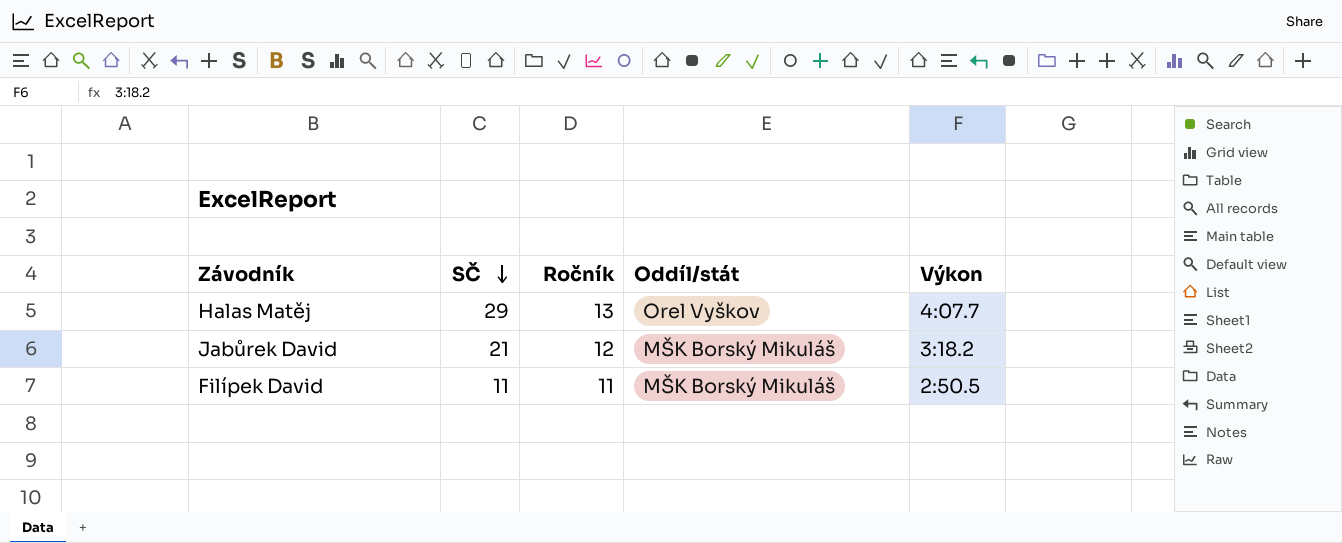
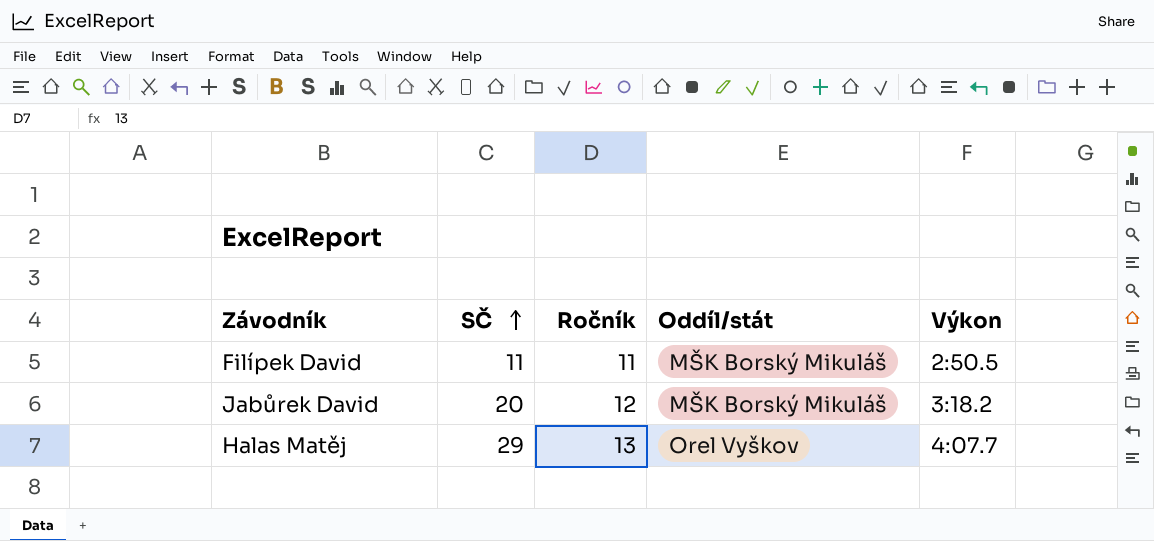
row order: SČ descending -> SČ ascending
Jabůrek David | SČ: 21 -> 20

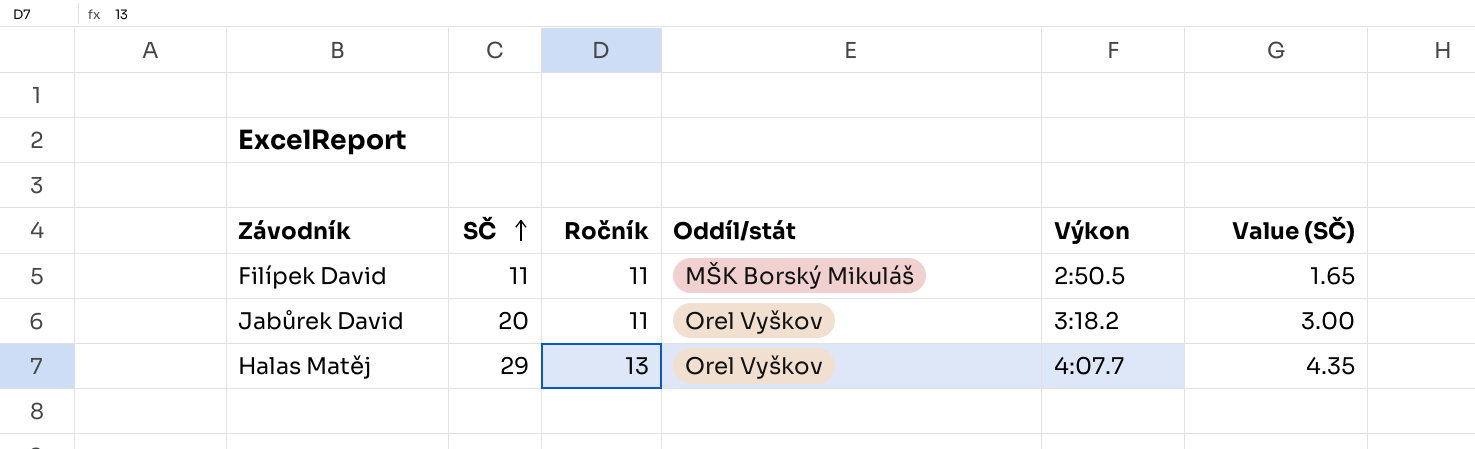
column Value (SČ) | formula: none -> [SČ] * 0.15
Jabůrek David | Ročník: 12 -> 11
Jabůrek David | Oddíl/stát: MŠK Borský Mikuláš -> Orel Vyškov

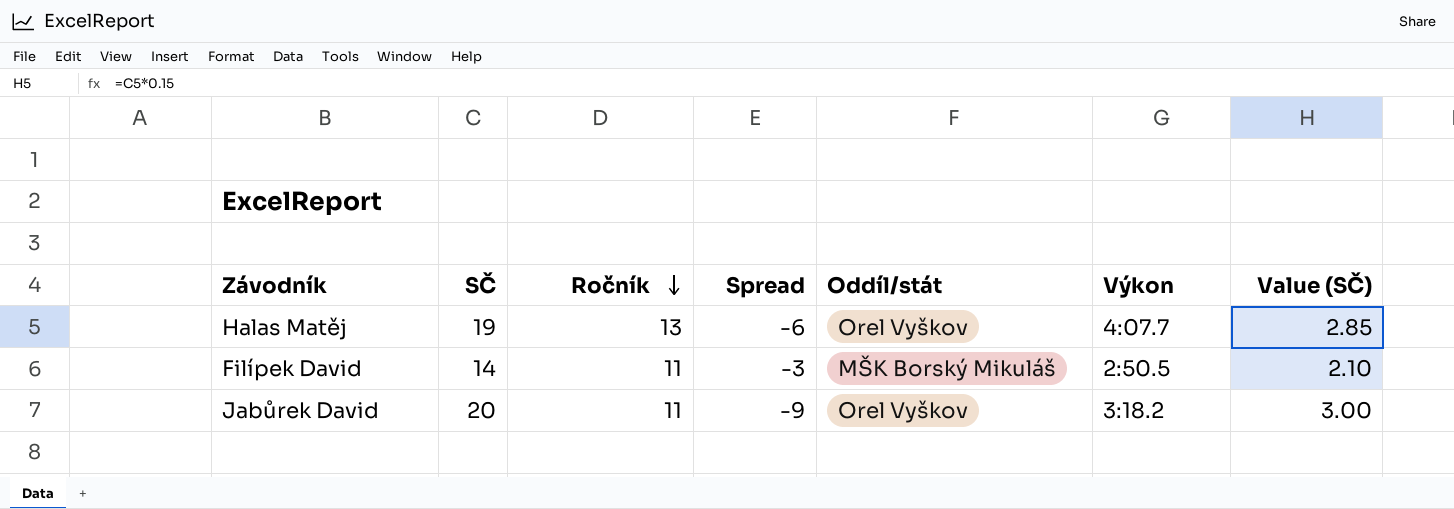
row order: SČ ascending -> Ročník descending
column Spread | formula: none -> [Ročník] - [SČ]
Halas Matěj | SČ: 29 -> 19
Halas Matěj | Value (SČ): 4.35 -> 2.85
Filípek David | SČ: 11 -> 14
Filípek David | Value (SČ): 1.65 -> 2.10

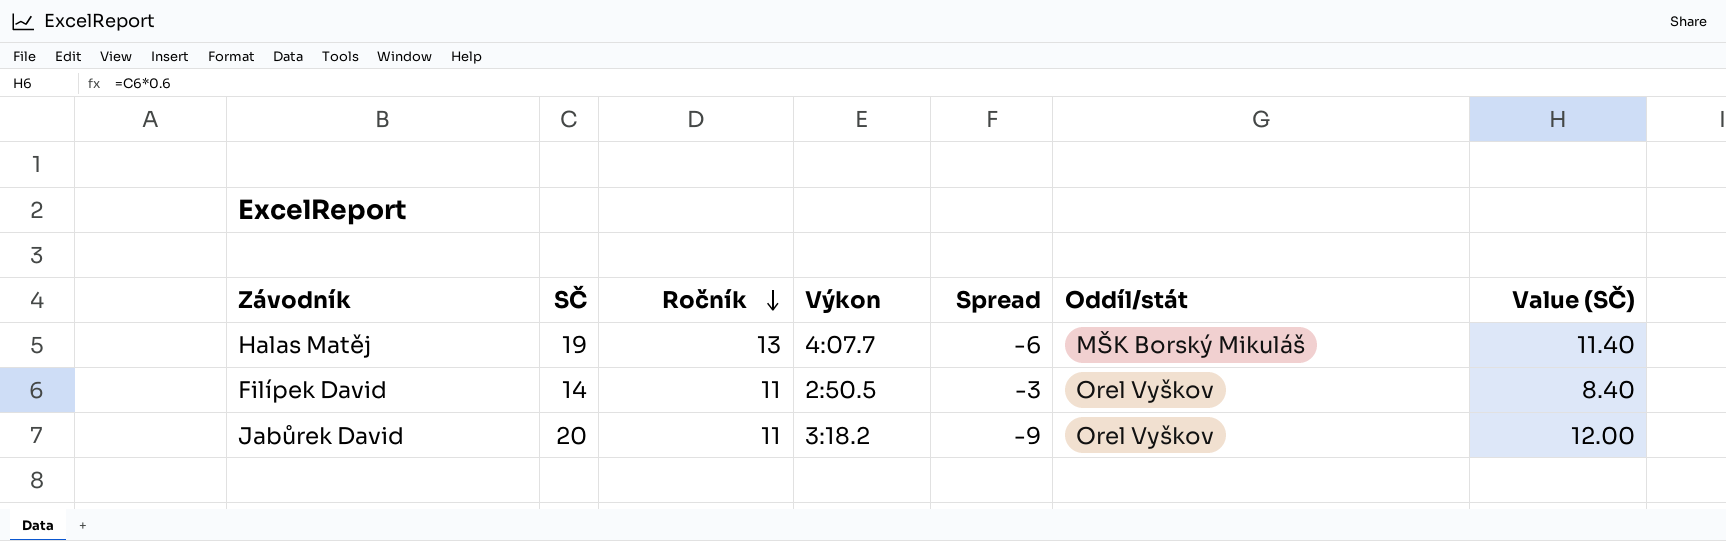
column Výkon | position: 6 -> 4
column Value (SČ) | formula: [SČ] * 0.15 -> [SČ] * 0.6
Halas Matěj | Oddíl/stát: Orel Vyškov -> MŠK Borský Mikuláš
Filípek David | Oddíl/stát: MŠK Borský Mikuláš -> Orel Vyškov

